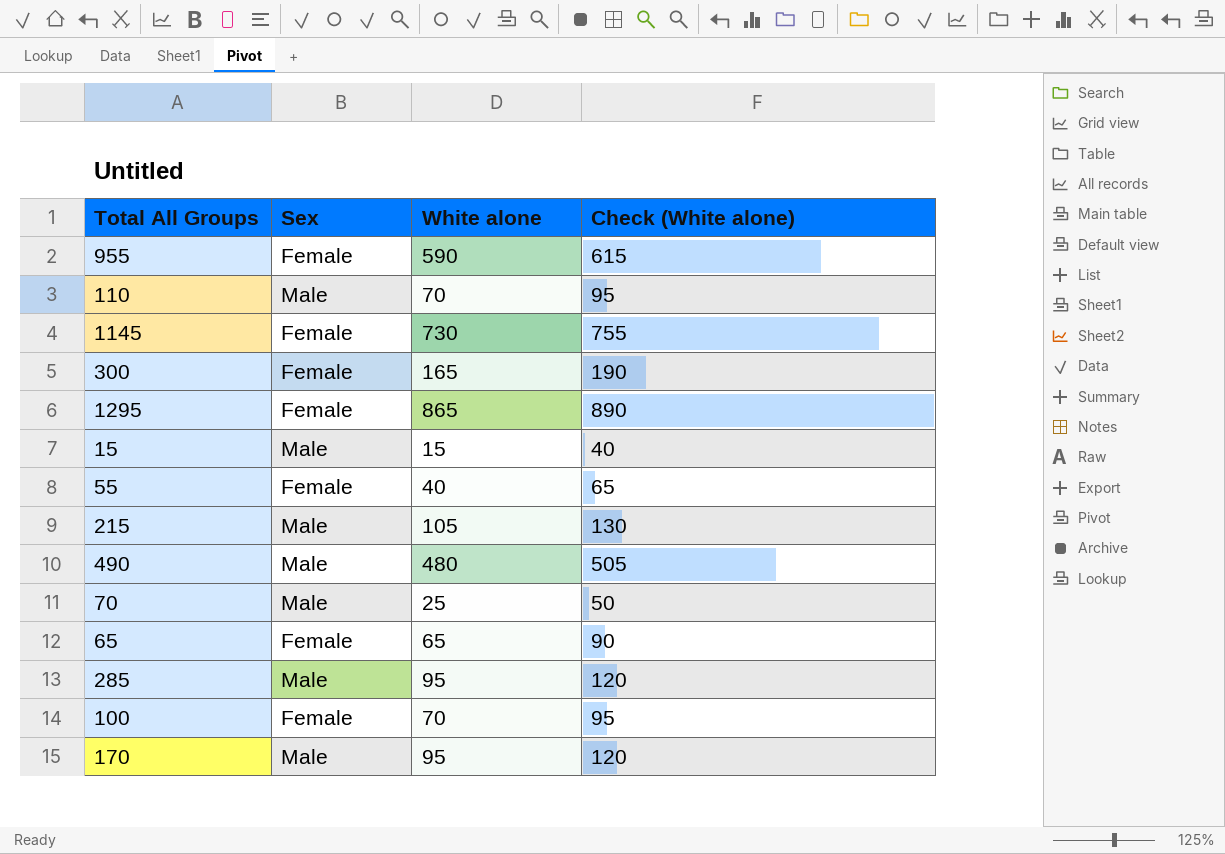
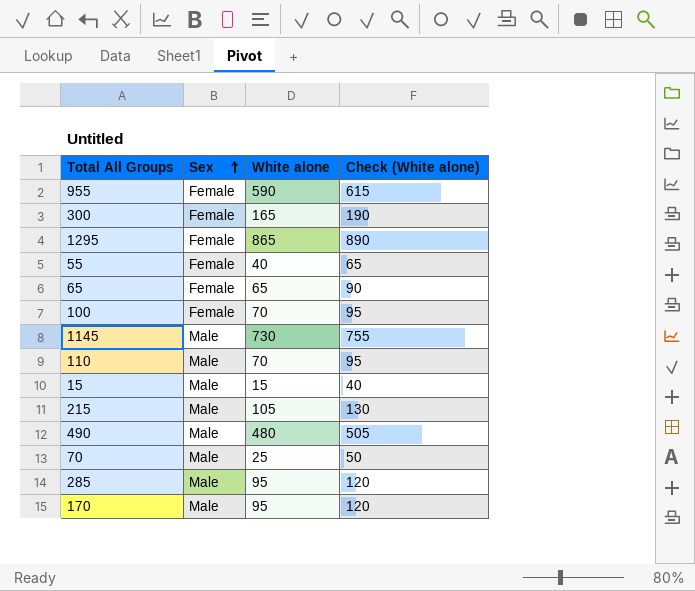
row order: none -> Sex ascending
1145 | Sex: Female -> Male

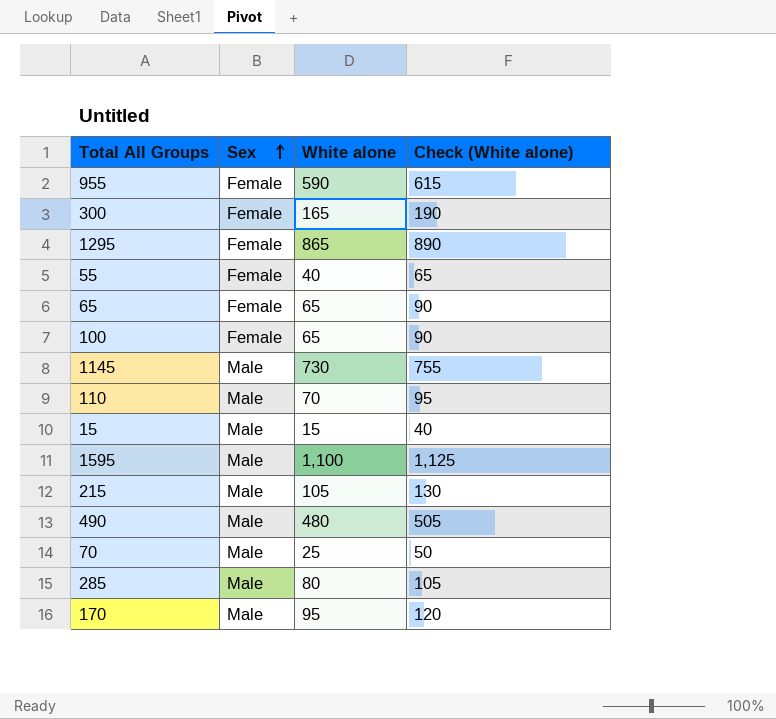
100 | White alone: 70 -> 65
100 | Check (White alone): 95 -> 90
row 1595: none -> Male | 1,100 | 1,125
285 | White alone: 95 -> 80
285 | Check (White alone): 120 -> 105

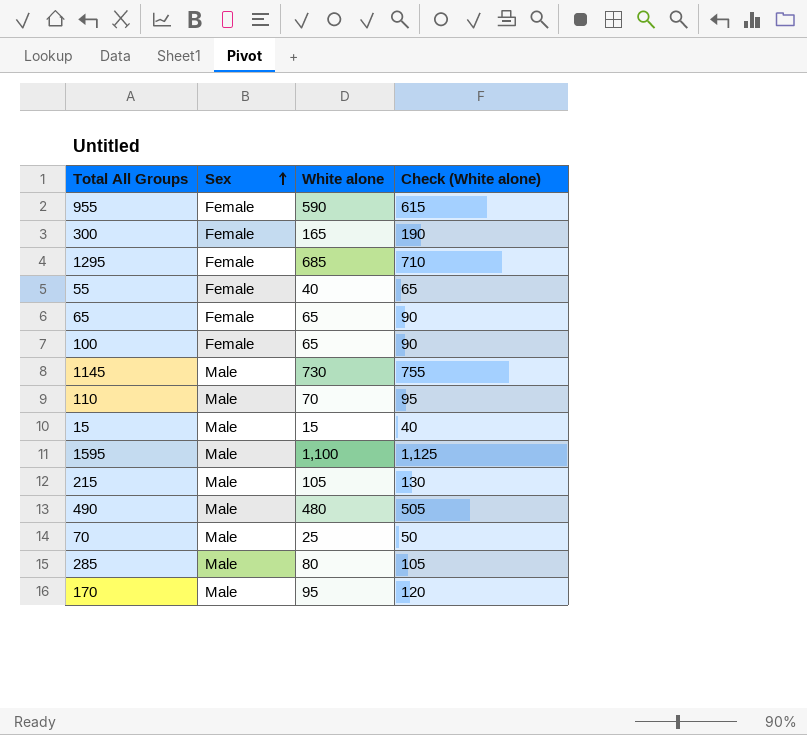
1295 | White alone: 865 -> 685
1295 | Check (White alone): 890 -> 710

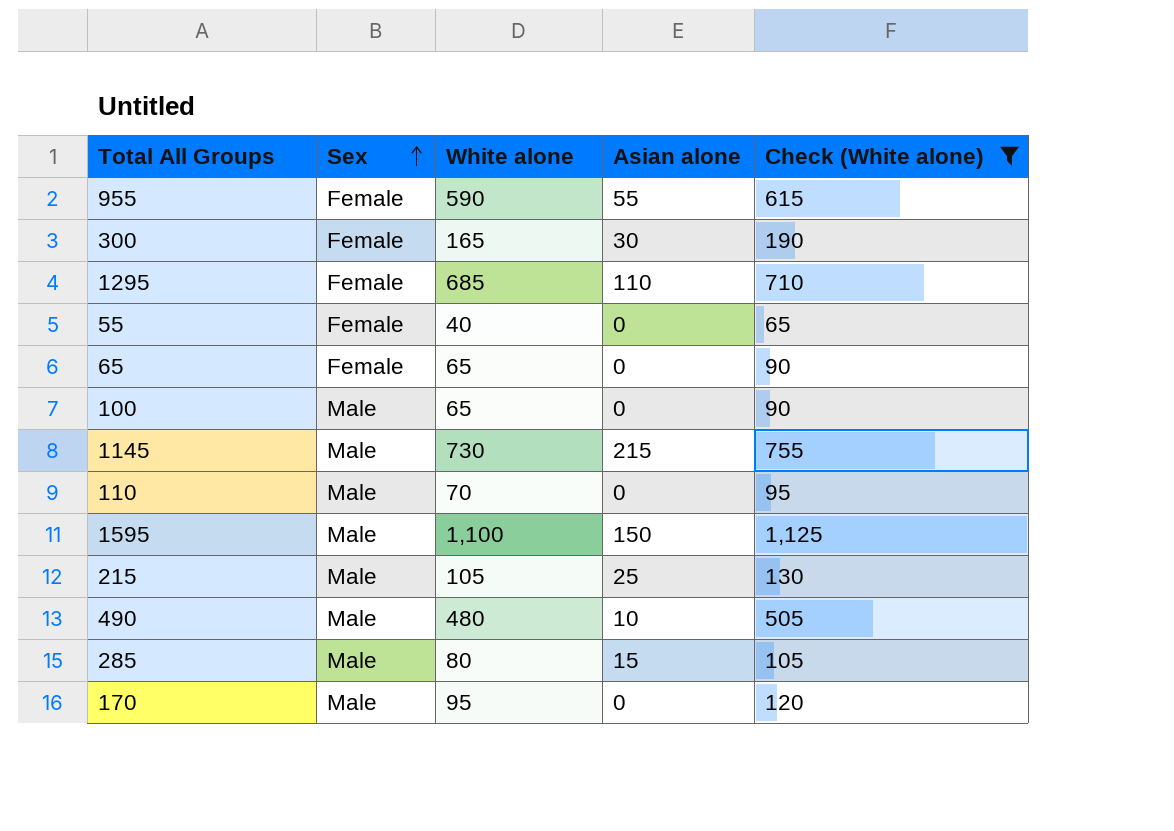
filter: none -> Check (White alone) >= 65
column Asian alone | position: none -> 4
100 | Sex: Female -> Male

